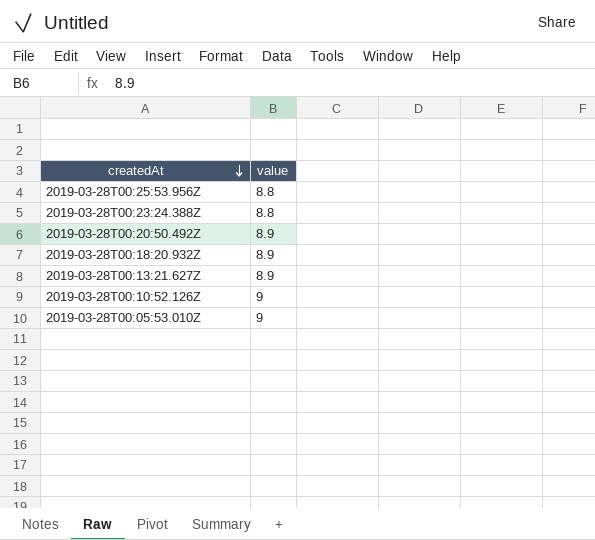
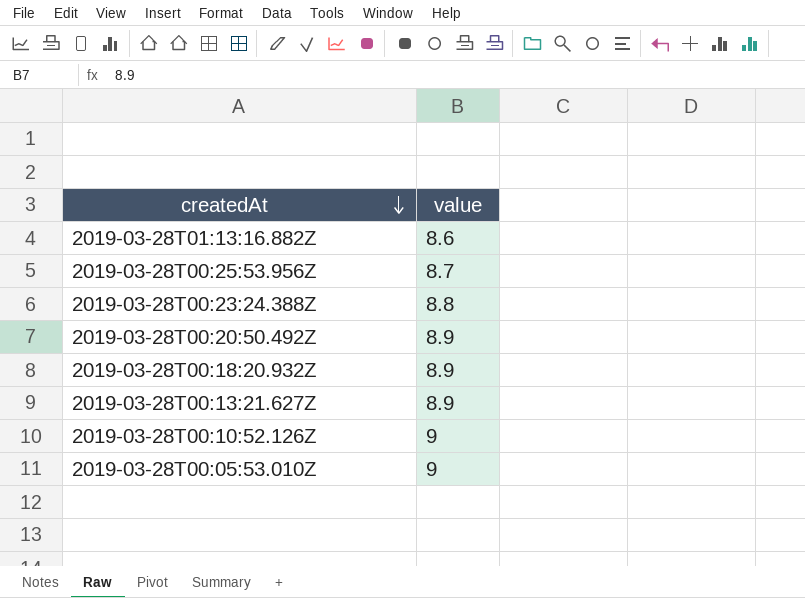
row 2019-03-28T01:13:16.882Z: none -> 8.6
2019-03-28T00:25:53.956Z | value: 8.8 -> 8.7

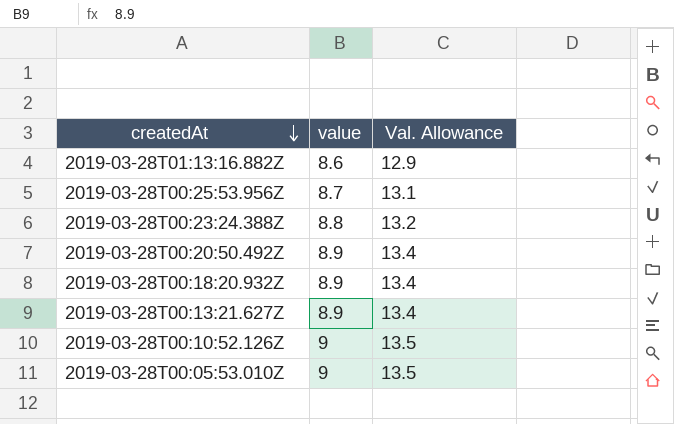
column Val. Allowance | formula: none -> [value] * 1.5

